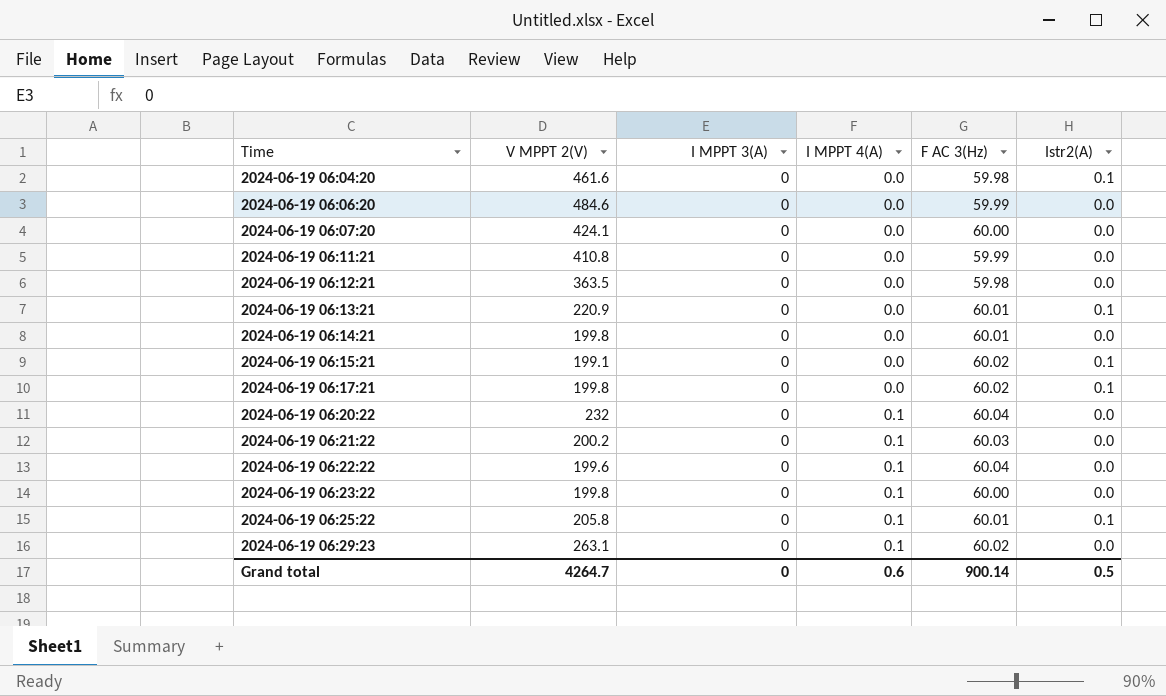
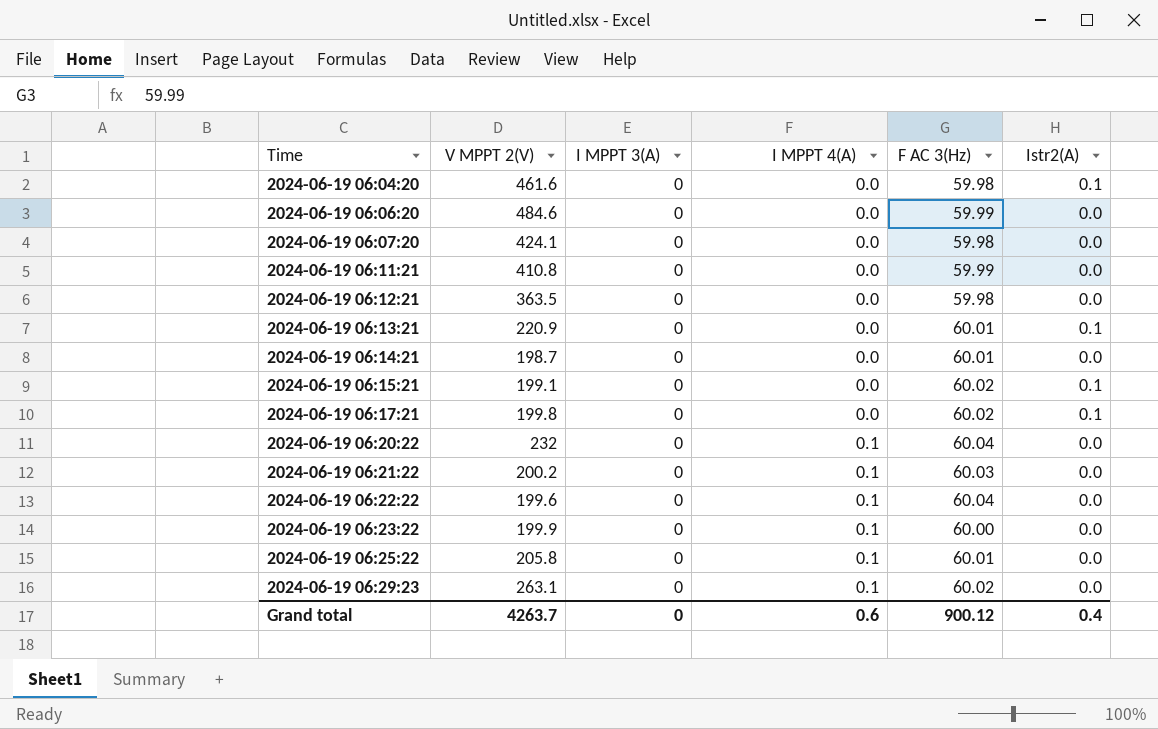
2024-06-19 06:07:20 | F AC 3(Hz): 60.00 -> 59.98
2024-06-19 06:14:21 | V MPPT 2(V): 199.8 -> 198.7
2024-06-19 06:23:22 | V MPPT 2(V): 199.8 -> 199.9
2024-06-19 06:25:22 | Istr2(A): 0.1 -> 0.0
Grand total | V MPPT 2(V): 4264.7 -> 4263.7
Grand total | F AC 3(Hz): 900.14 -> 900.12
Grand total | Istr2(A): 0.5 -> 0.4

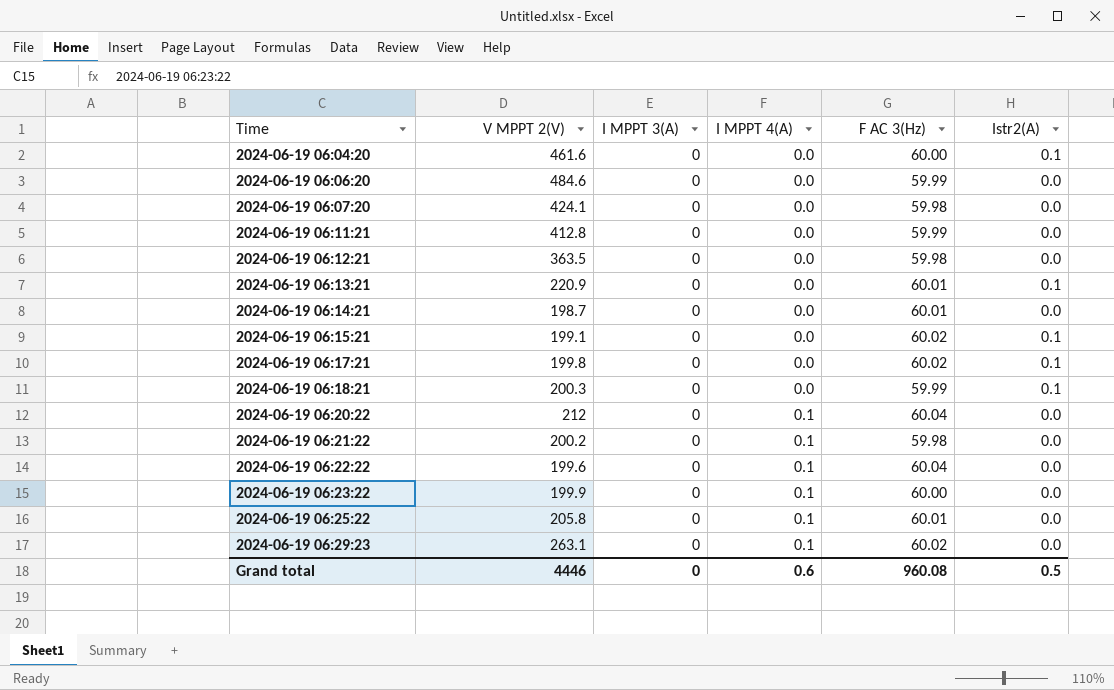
2024-06-19 06:04:20 | F AC 3(Hz): 59.98 -> 60.00
2024-06-19 06:11:21 | V MPPT 2(V): 410.8 -> 412.8
row 2024-06-19 06:18:21: none -> 200.3 | 0 | 0.0 | 59.99 | 0.1
2024-06-19 06:20:22 | V MPPT 2(V): 232 -> 212
2024-06-19 06:21:22 | F AC 3(Hz): 60.03 -> 59.98
Grand total | V MPPT 2(V): 4263.7 -> 4446
Grand total | F AC 3(Hz): 900.12 -> 960.08
Grand total | Istr2(A): 0.4 -> 0.5

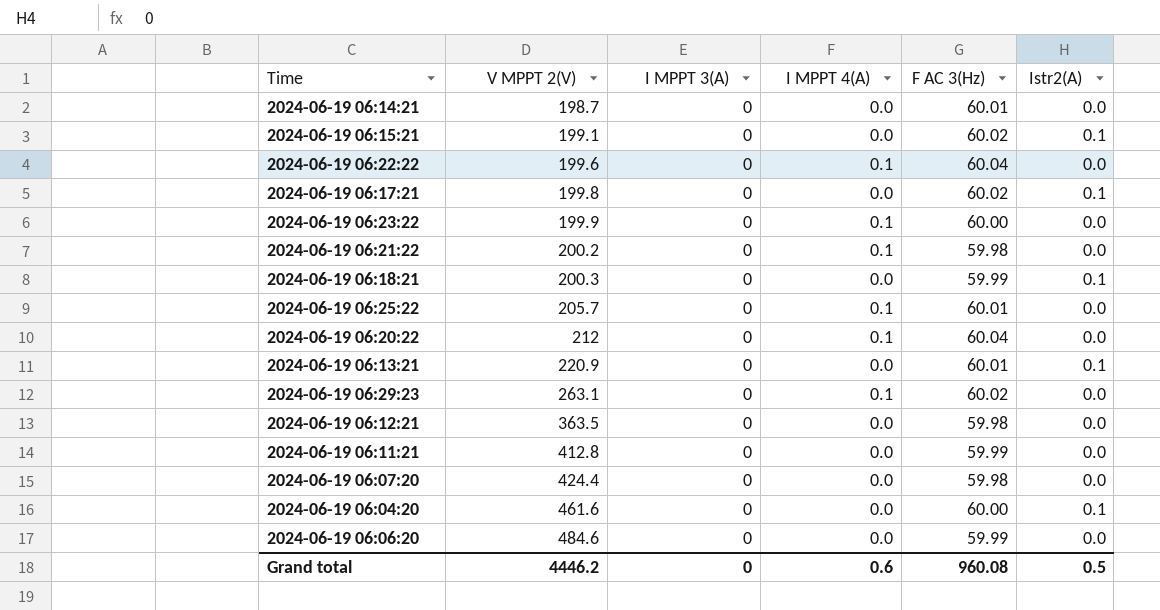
row order: Time ascending -> V MPPT 2(V) ascending
2024-06-19 06:25:22 | V MPPT 2(V): 205.8 -> 205.7
2024-06-19 06:07:20 | V MPPT 2(V): 424.1 -> 424.4
Grand total | V MPPT 2(V): 4446 -> 4446.2

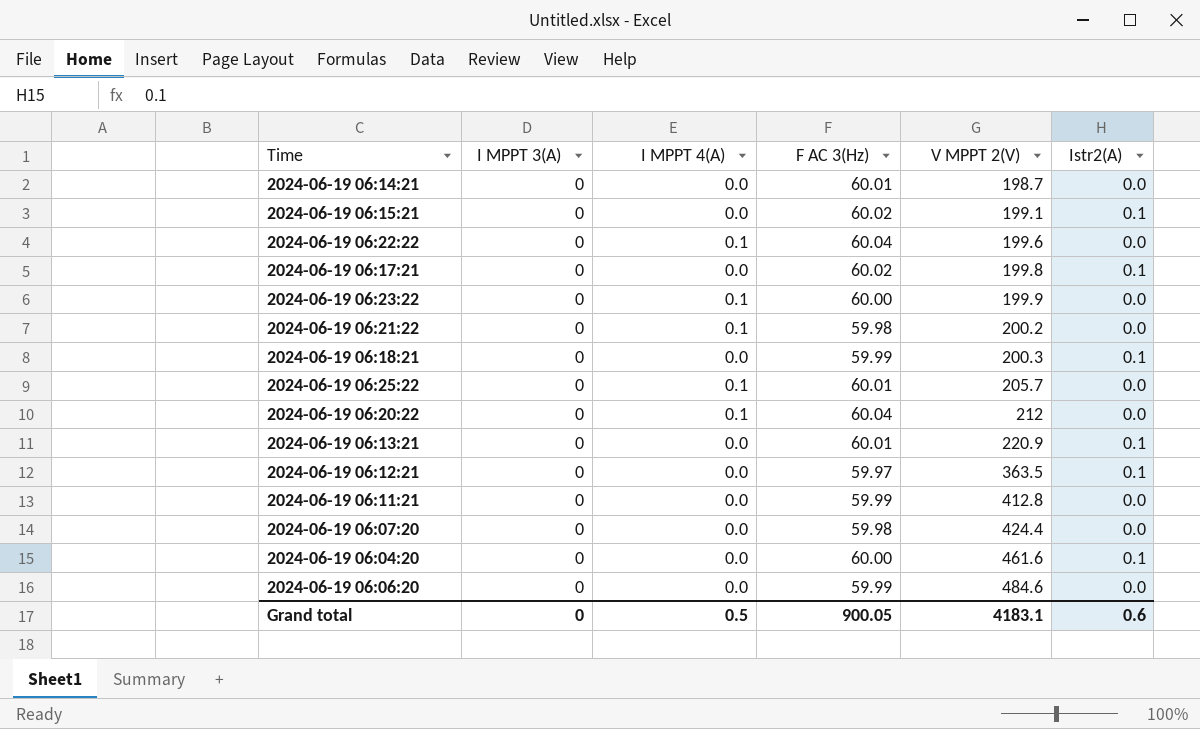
column V MPPT 2(V) | position: 2 -> 5
row 2024-06-19 06:29:23: 263.1 | 0 | 0.1 | 60.02 | 0.0 -> none
2024-06-19 06:12:21 | F AC 3(Hz): 59.98 -> 59.97
2024-06-19 06:12:21 | Istr2(A): 0.0 -> 0.1
Grand total | I MPPT 4(A): 0.6 -> 0.5
Grand total | F AC 3(Hz): 960.08 -> 900.05
Grand total | V MPPT 2(V): 4446.2 -> 4183.1
Grand total | Istr2(A): 0.5 -> 0.6

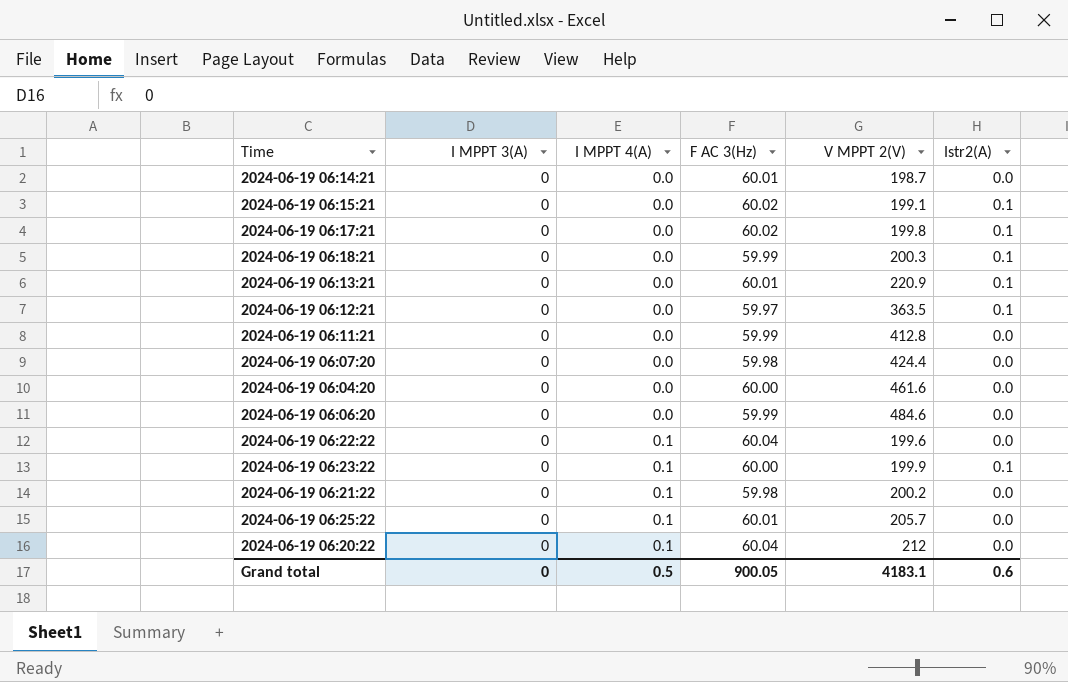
row order: V MPPT 2(V) ascending -> I MPPT 4(A) ascending
2024-06-19 06:04:20 | Istr2(A): 0.1 -> 0.0
2024-06-19 06:23:22 | Istr2(A): 0.0 -> 0.1

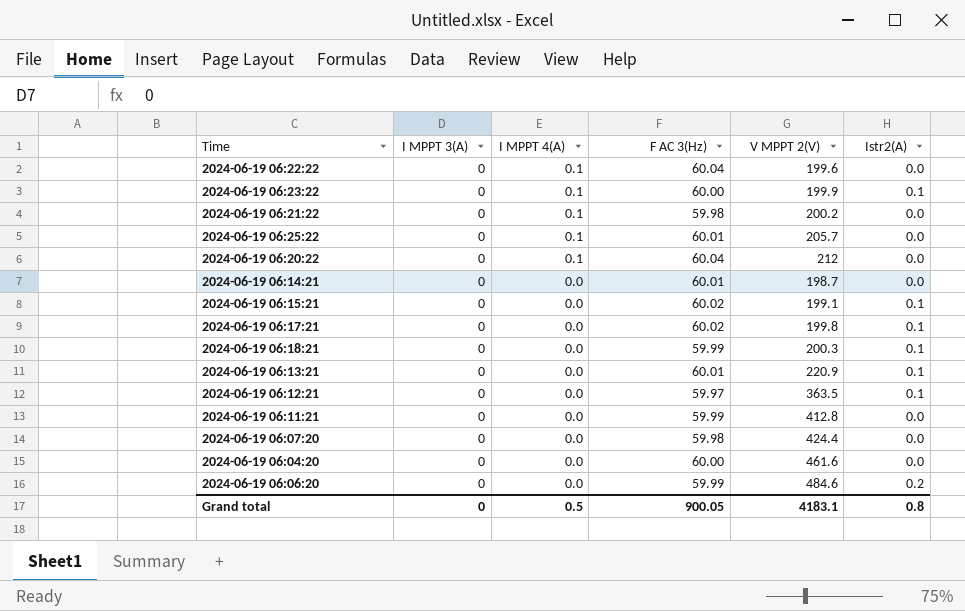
row order: I MPPT 4(A) ascending -> I MPPT 4(A) descending
2024-06-19 06:06:20 | Istr2(A): 0.0 -> 0.2
Grand total | Istr2(A): 0.6 -> 0.8

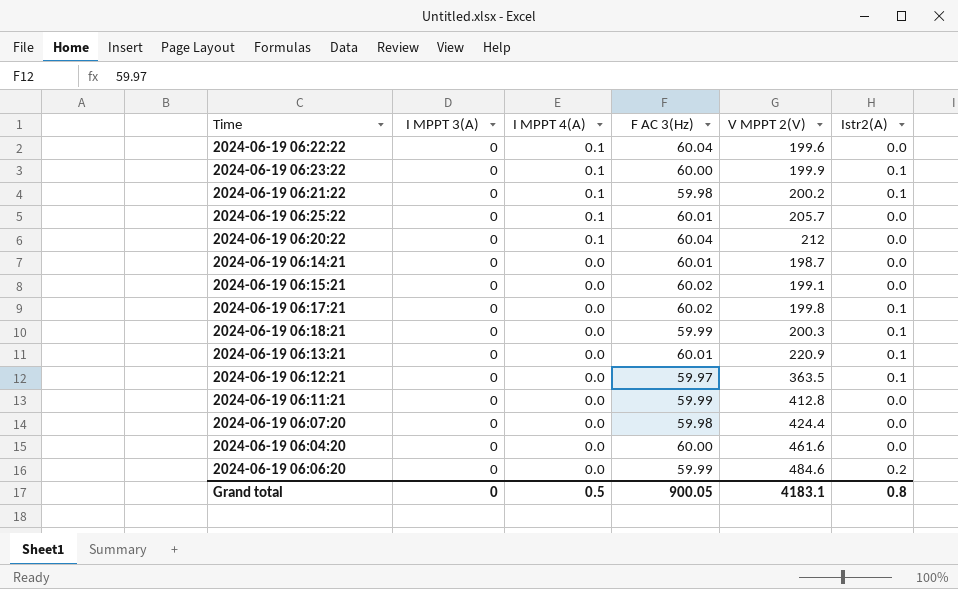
2024-06-19 06:21:22 | Istr2(A): 0.0 -> 0.1
2024-06-19 06:15:21 | Istr2(A): 0.1 -> 0.0

